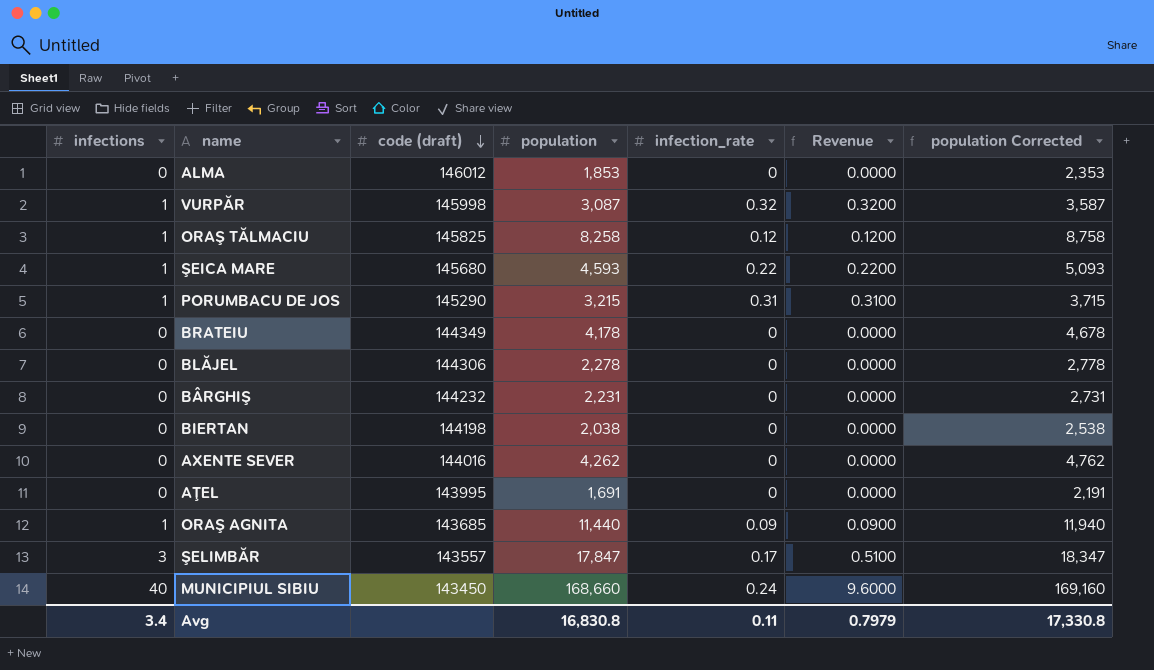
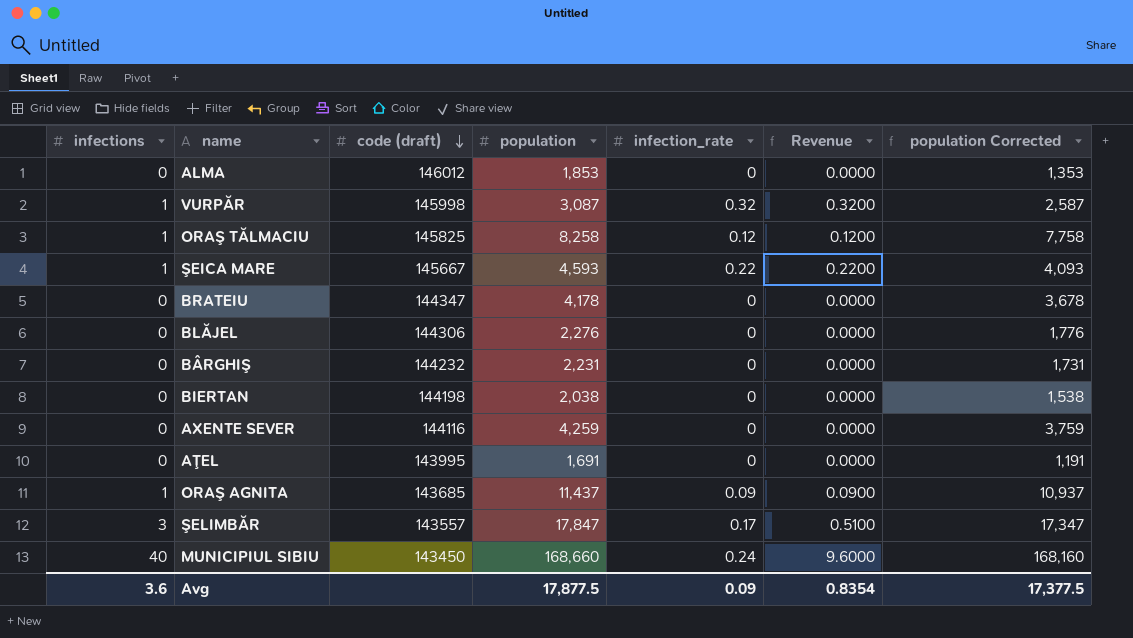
column population Corrected | formula: [population] + 500 -> [population] - 500
row PORUMBACU DE JOS: 1 | 145290 | 3,215 | 0.31 | 0.3100 | 3,715 -> none
ŞEICA MARE | code (draft): 145680 -> 145667
BRATEIU | code (draft): 144349 -> 144347
BLĂJEL | population: 2,278 -> 2,276
AXENTE SEVER | code (draft): 144016 -> 144116
AXENTE SEVER | population: 4,262 -> 4,259
ORAŞ AGNITA | population: 11,440 -> 11,437
Avg | infections: 3.4 -> 3.6
Avg | population: 16,830.8 -> 17,877.5
Avg | infection_rate: 0.11 -> 0.09
Avg | Revenue: 0.7979 -> 0.8354
Avg | population Corrected: 17,330.8 -> 17,377.5

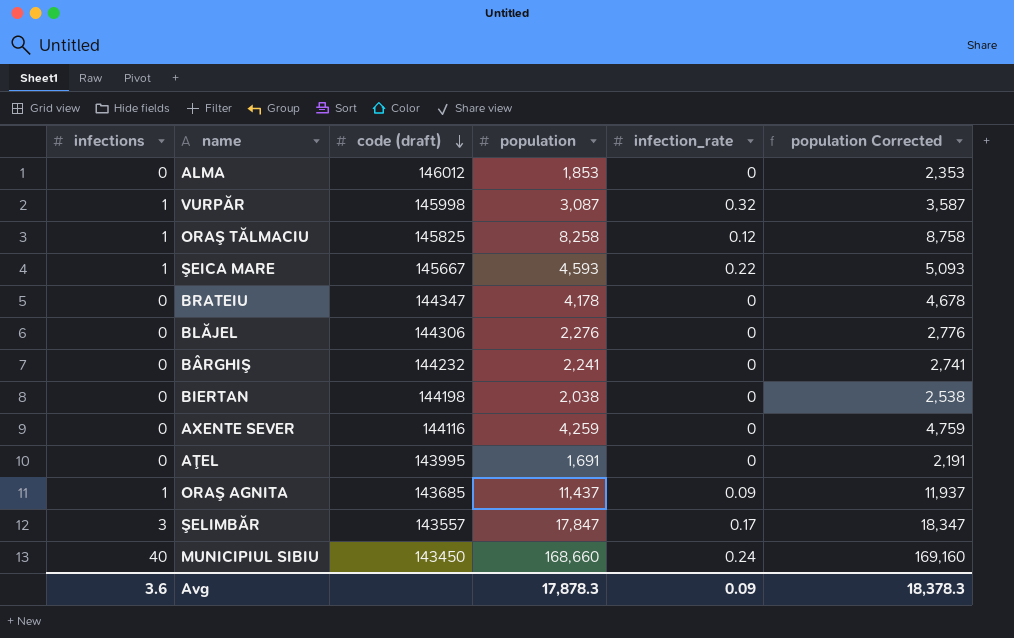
column Revenue | formula: [infections] * [infection_rate] -> none
column population Corrected | formula: [population] - 500 -> [population] + 500
BÂRGHIŞ | population: 2,231 -> 2,241
Avg | population: 17,877.5 -> 17,878.3
Avg | population Corrected: 17,377.5 -> 18,378.3

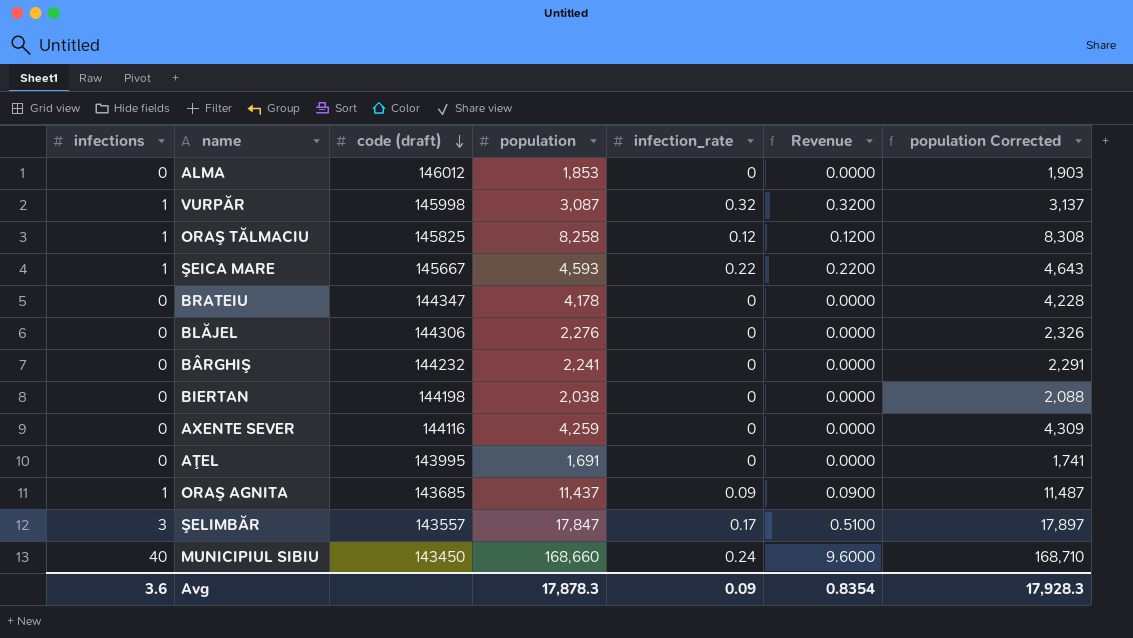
column Revenue | formula: none -> [infections] * [infection_rate]
column population Corrected | formula: [population] + 500 -> [population] + 50
Avg | population Corrected: 18,378.3 -> 17,928.3

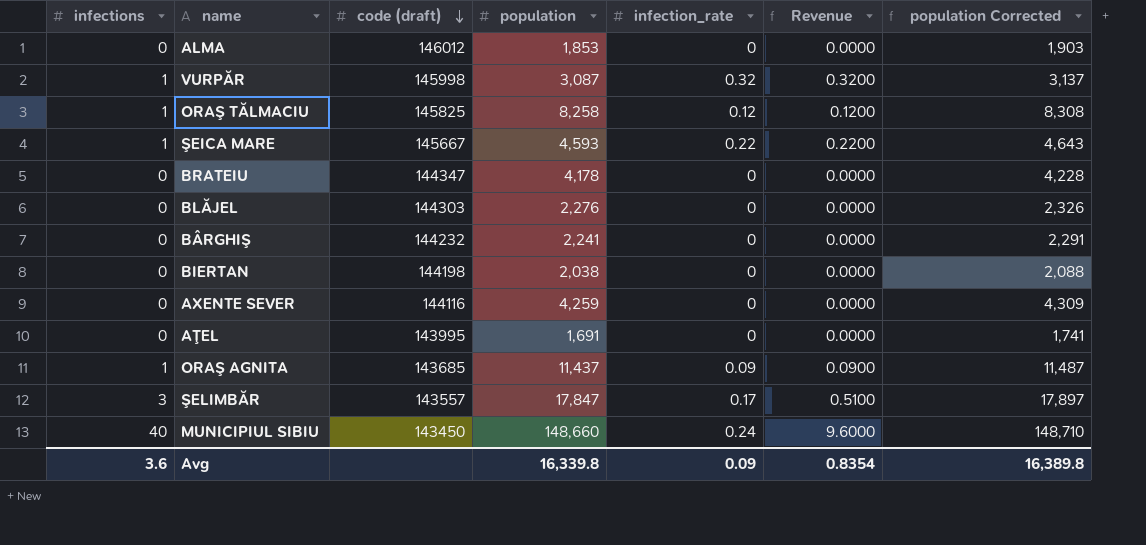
BLĂJEL | code (draft): 144306 -> 144303
MUNICIPIUL SIBIU | population: 168,660 -> 148,660
MUNICIPIUL SIBIU | population Corrected: 168,710 -> 148,710
Avg | population: 17,878.3 -> 16,339.8
Avg | population Corrected: 17,928.3 -> 16,389.8

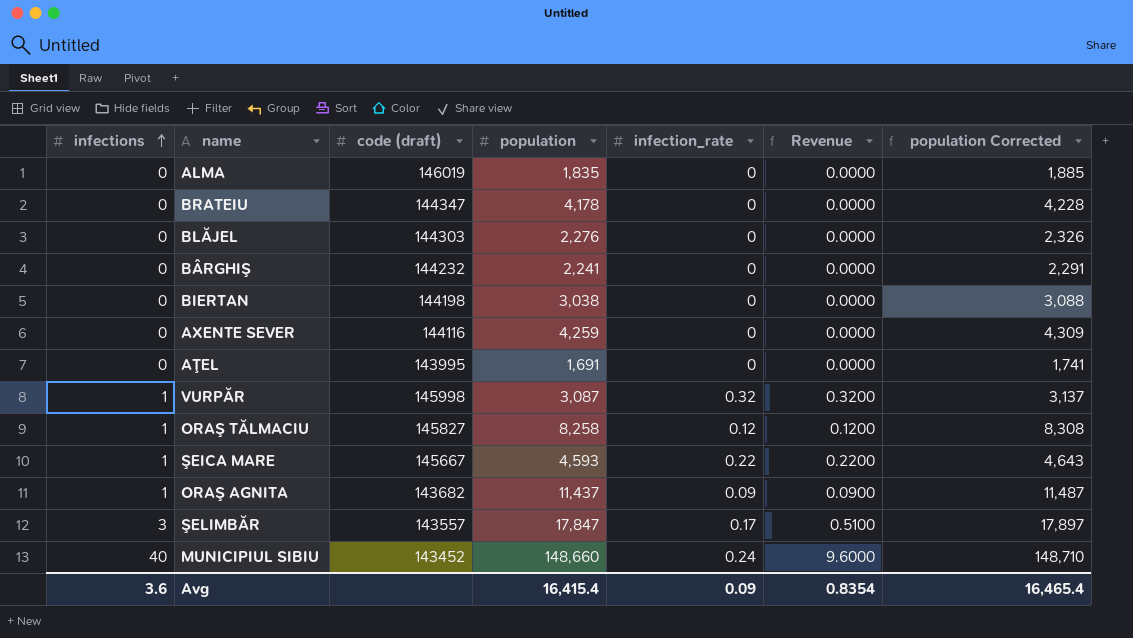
row order: code (draft) descending -> infections ascending
ALMA | code (draft): 146012 -> 146019
ALMA | population: 1,853 -> 1,835
ALMA | population Corrected: 1,903 -> 1,885
BIERTAN | population: 2,038 -> 3,038
BIERTAN | population Corrected: 2,088 -> 3,088
ORAŞ TĂLMACIU | code (draft): 145825 -> 145827
ORAŞ AGNITA | code (draft): 143685 -> 143682
MUNICIPIUL SIBIU | code (draft): 143450 -> 143452
Avg | population: 16,339.8 -> 16,415.4
Avg | population Corrected: 16,389.8 -> 16,465.4

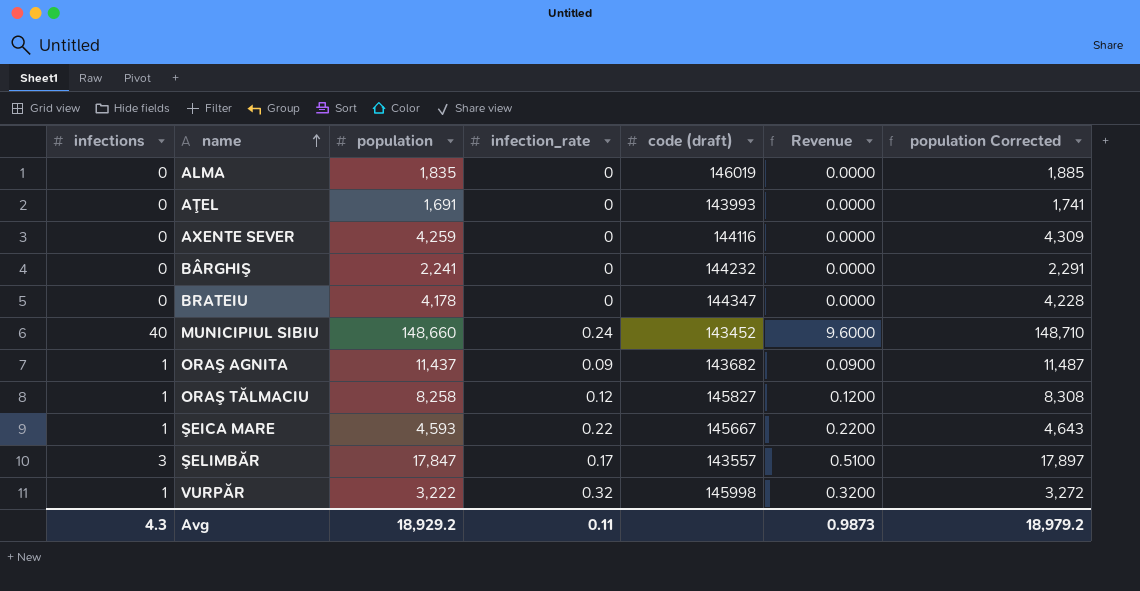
row order: infections ascending -> name ascending
column code (draft) | position: 3 -> 5
row BLĂJEL: 0 | 144303 | 2,276 | 0 | 0.0000 | 2,326 -> none
row BIERTAN: 0 | 144198 | 3,038 | 0 | 0.0000 | 3,088 -> none
AŢEL | code (draft): 143995 -> 143993
VURPĂR | population: 3,087 -> 3,222
VURPĂR | population Corrected: 3,137 -> 3,272
Avg | infections: 3.6 -> 4.3
Avg | population: 16,415.4 -> 18,929.2
Avg | infection_rate: 0.09 -> 0.11
Avg | Revenue: 0.8354 -> 0.9873
Avg | population Corrected: 16,465.4 -> 18,979.2

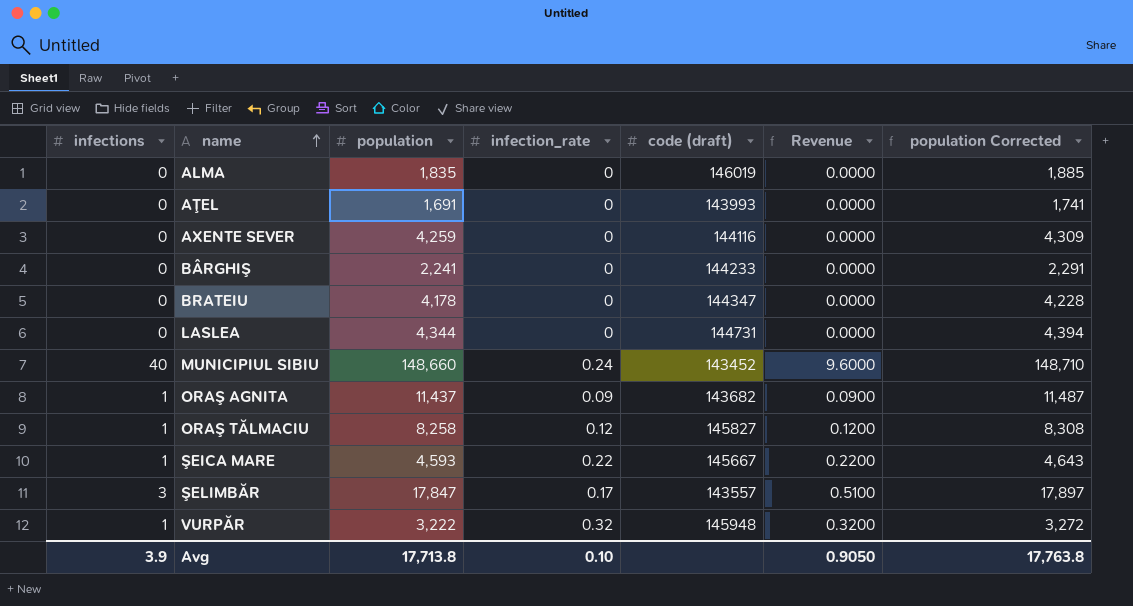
BÂRGHIŞ | code (draft): 144232 -> 144233
row LASLEA: none -> 0 | 4,344 | 0 | 144731 | 0.0000 | 4,394
VURPĂR | code (draft): 145998 -> 145948
Avg | infections: 4.3 -> 3.9
Avg | population: 18,929.2 -> 17,713.8
Avg | infection_rate: 0.11 -> 0.10
Avg | Revenue: 0.9873 -> 0.9050
Avg | population Corrected: 18,979.2 -> 17,763.8

